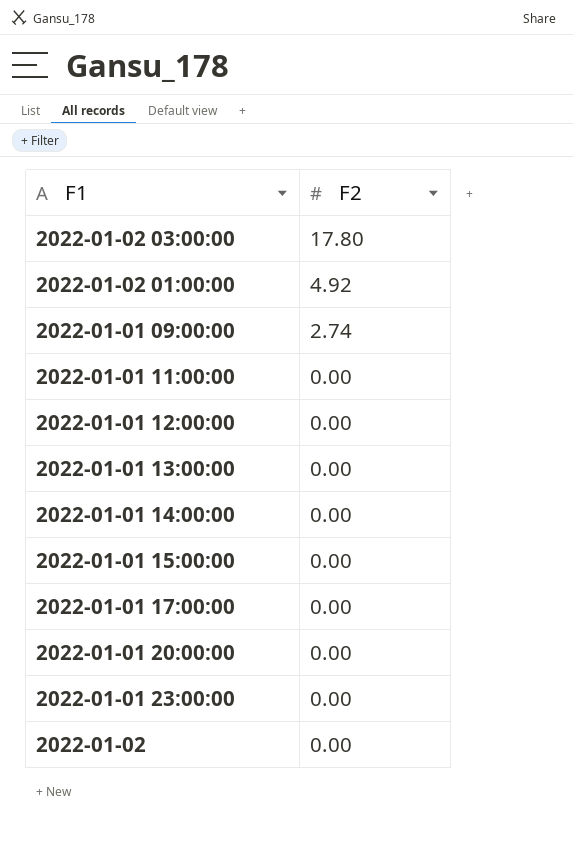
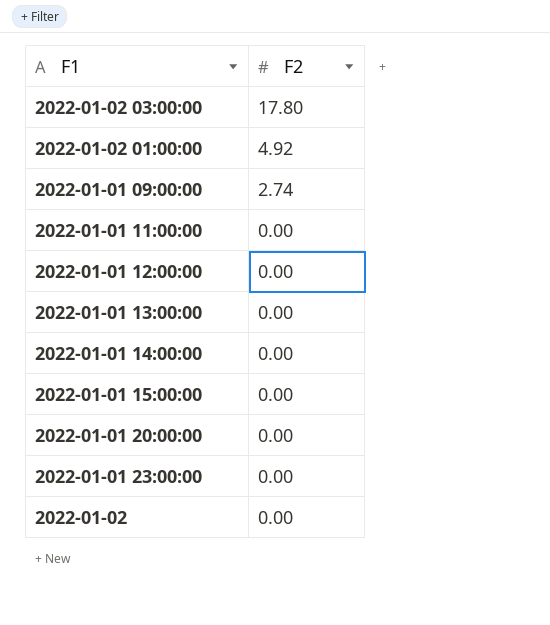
row 2022-01-01 17:00:00: 0.00 -> none

